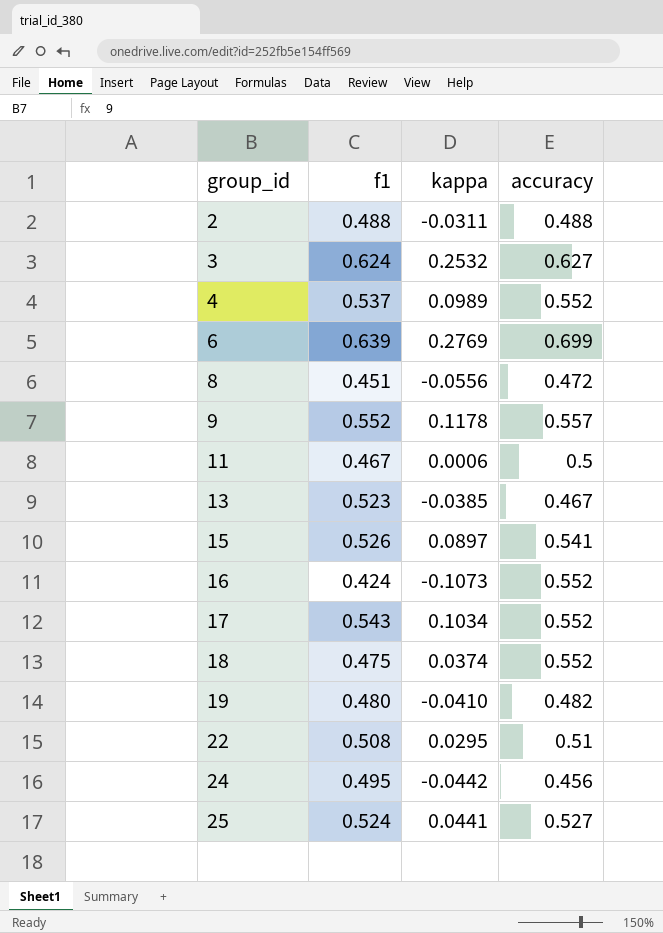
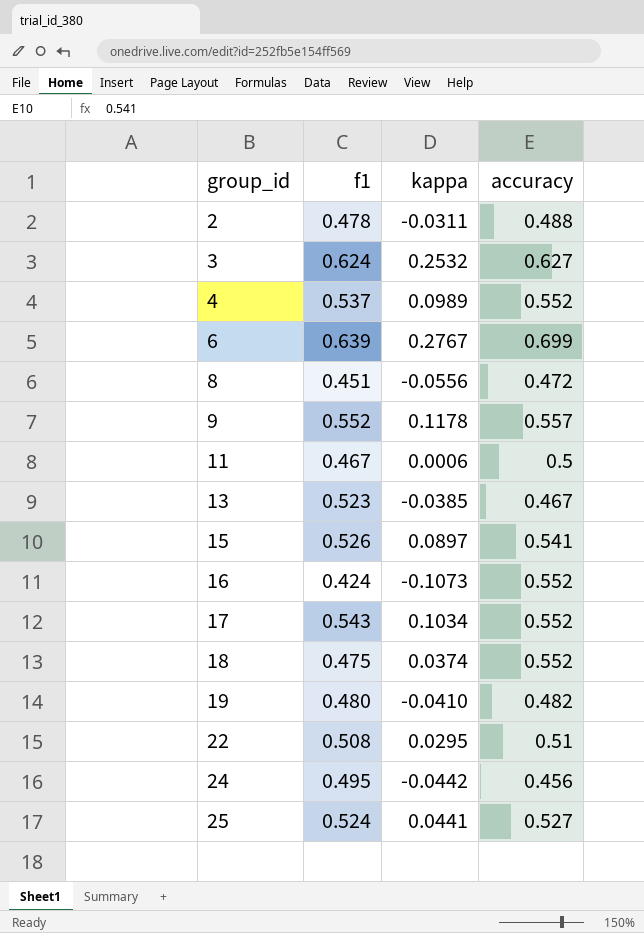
2 | f1: 0.488 -> 0.478
6 | kappa: 0.2769 -> 0.2767

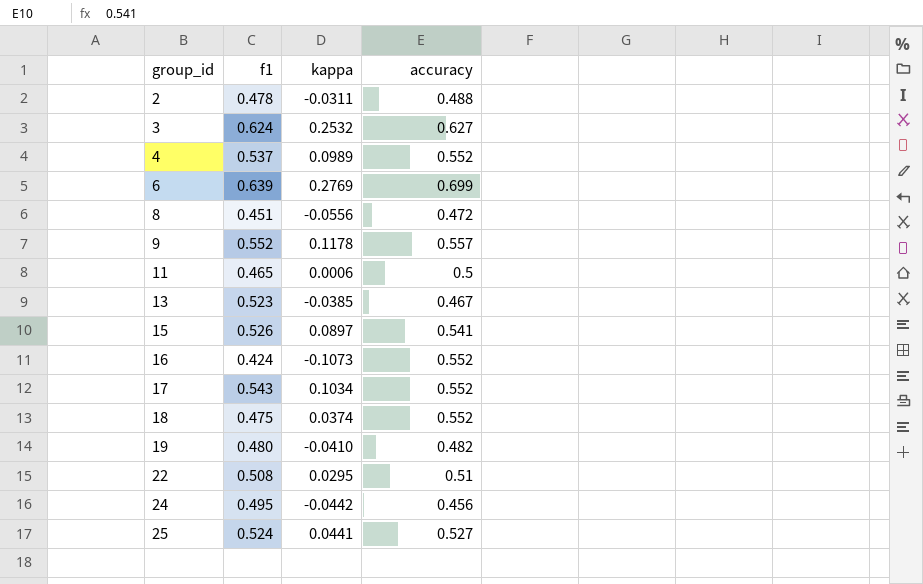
6 | kappa: 0.2767 -> 0.2769
11 | f1: 0.467 -> 0.465

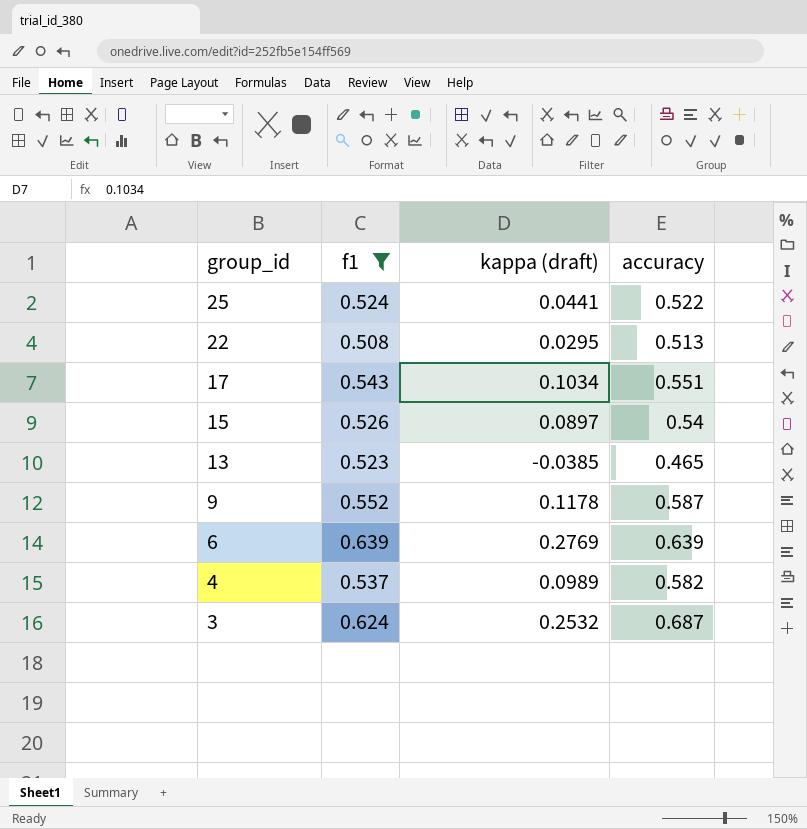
filter: none -> f1 >= 0.508
row order: group_id ascending -> group_id descending
column name: kappa -> kappa (draft)
25 | accuracy: 0.527 -> 0.522
22 | accuracy: 0.51 -> 0.513
17 | accuracy: 0.552 -> 0.551
15 | accuracy: 0.541 -> 0.54
13 | accuracy: 0.467 -> 0.465
9 | accuracy: 0.557 -> 0.587
6 | accuracy: 0.699 -> 0.639
4 | accuracy: 0.552 -> 0.582
3 | accuracy: 0.627 -> 0.687

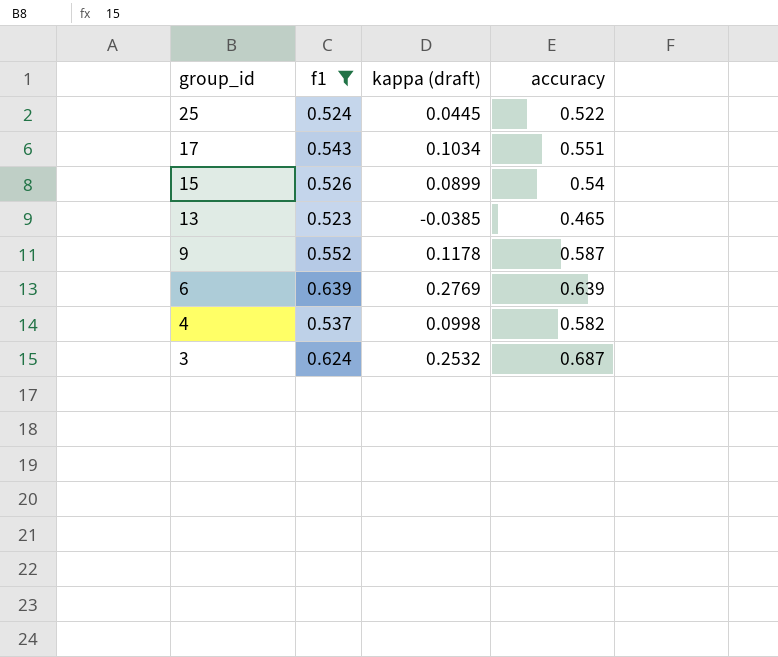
row 22: 0.508 | 0.0295 | 0.513 -> none
25 | kappa (draft): 0.0441 -> 0.0445
15 | kappa (draft): 0.0897 -> 0.0899
4 | kappa (draft): 0.0989 -> 0.0998

